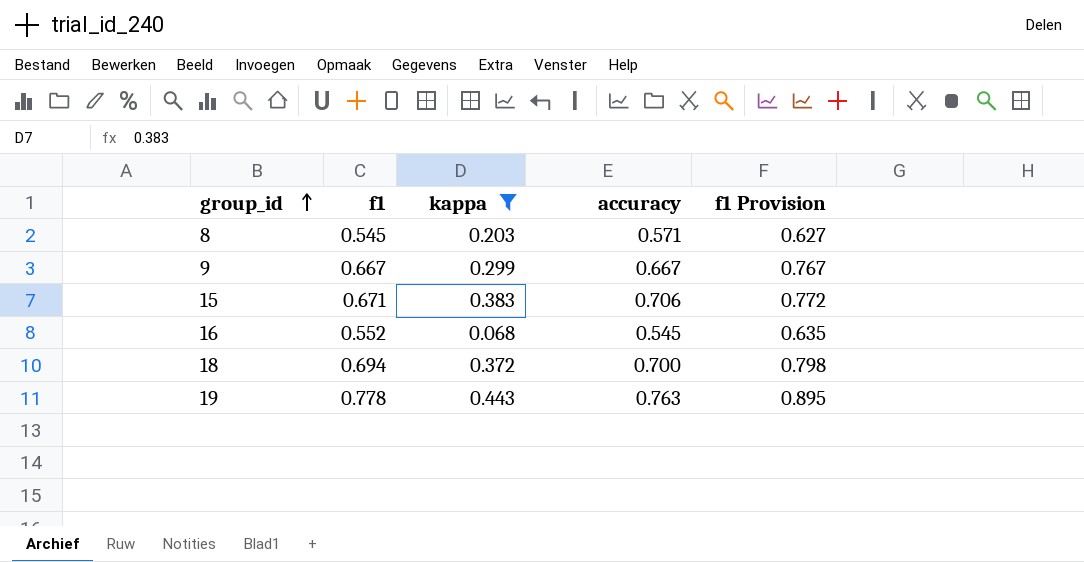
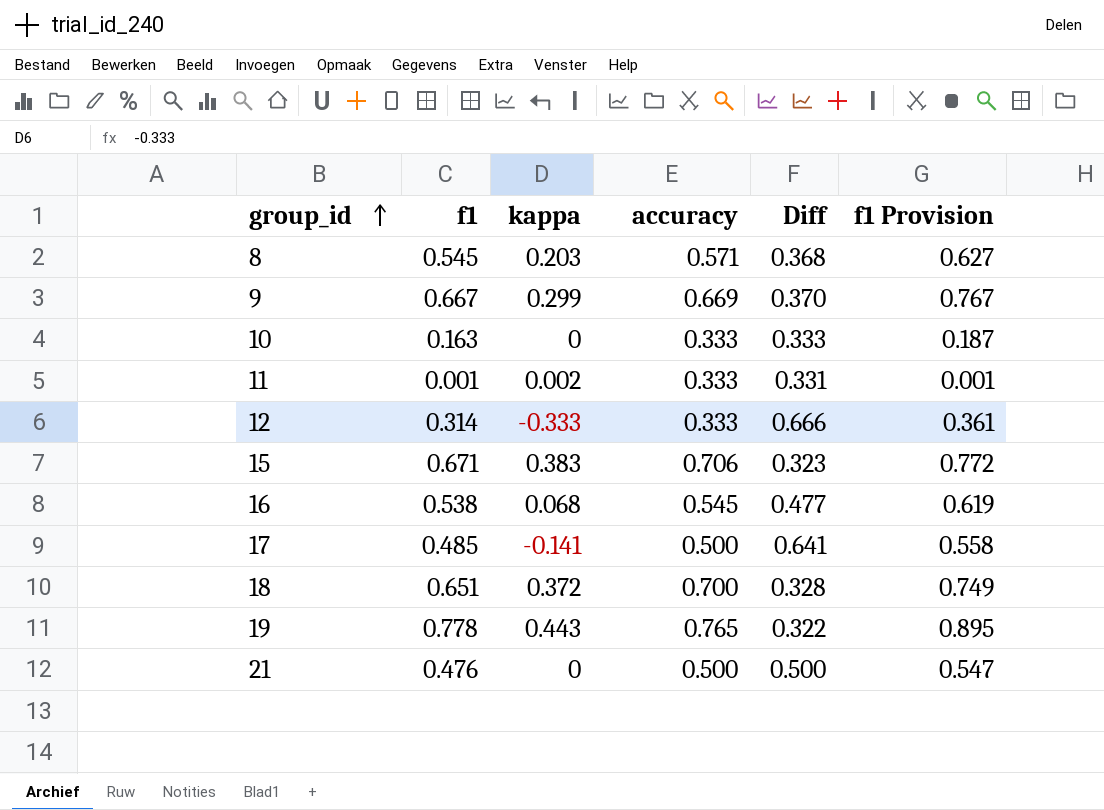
filter: kappa >= 0.068 -> none
column Diff | formula: none -> [accuracy] - [kappa]
9 | accuracy: 0.667 -> 0.669
16 | f1: 0.552 -> 0.538
16 | f1 Provision: 0.635 -> 0.619
18 | f1: 0.694 -> 0.651
18 | f1 Provision: 0.798 -> 0.749
19 | accuracy: 0.763 -> 0.765

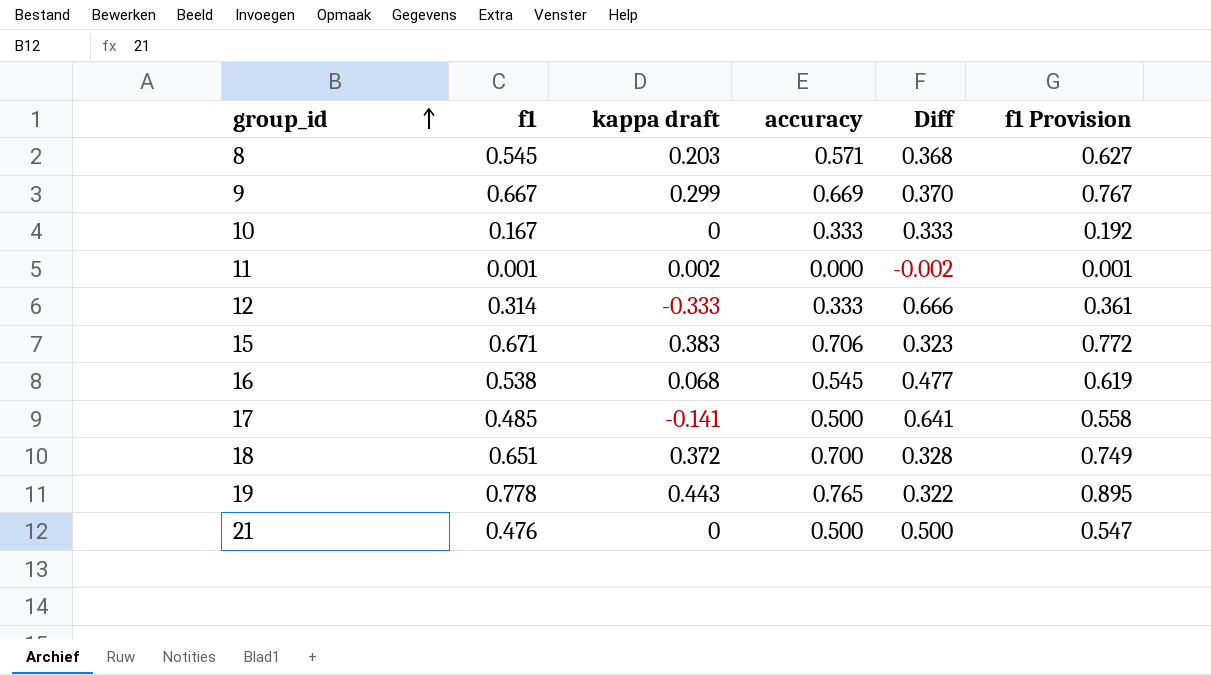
column name: kappa -> kappa draft
10 | f1: 0.163 -> 0.167
10 | f1 Provision: 0.187 -> 0.192
11 | accuracy: 0.333 -> 0.000
11 | Diff: 0.331 -> -0.002

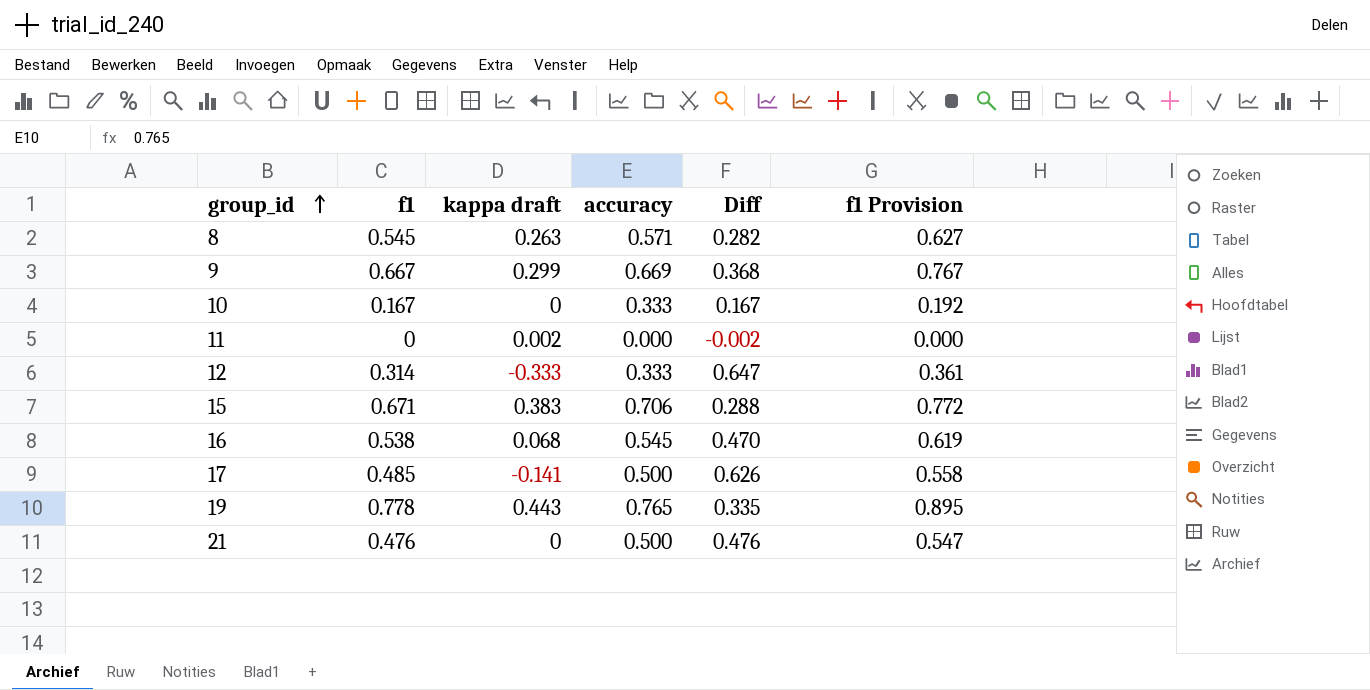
column Diff | formula: [accuracy] - [kappa draft] -> [f1] - [kappa draft]
row 18: 0.651 | 0.372 | 0.700 | 0.328 | 0.749 -> none
8 | kappa draft: 0.203 -> 0.263
11 | f1: 0.001 -> 0
11 | f1 Provision: 0.001 -> 0.000

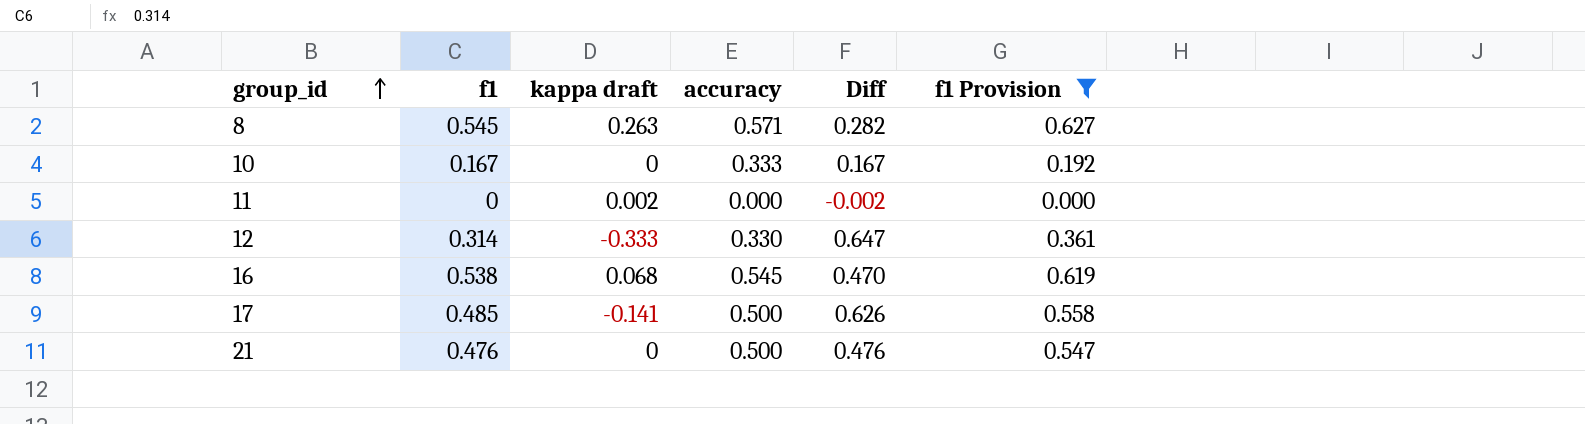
filter: none -> f1 Provision <= 0.627
12 | accuracy: 0.333 -> 0.330

